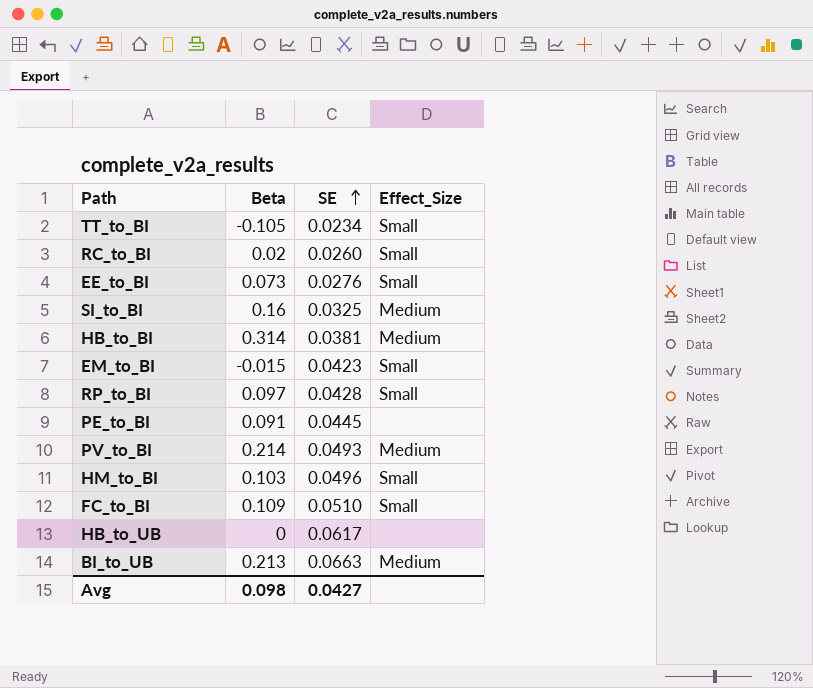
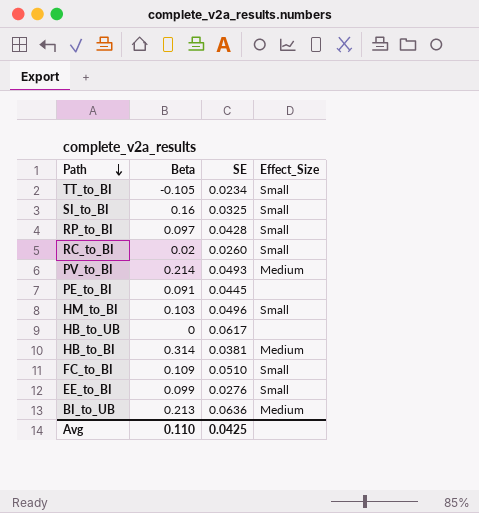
row order: SE ascending -> Path descending
row EM_to_BI: -0.015 | 0.0423 | Small -> none
SI_to_BI | Effect_Size: Medium -> Small
EE_to_BI | Beta: 0.073 -> 0.099
BI_to_UB | SE: 0.0663 -> 0.0636
Avg | Beta: 0.098 -> 0.110
Avg | SE: 0.0427 -> 0.0425

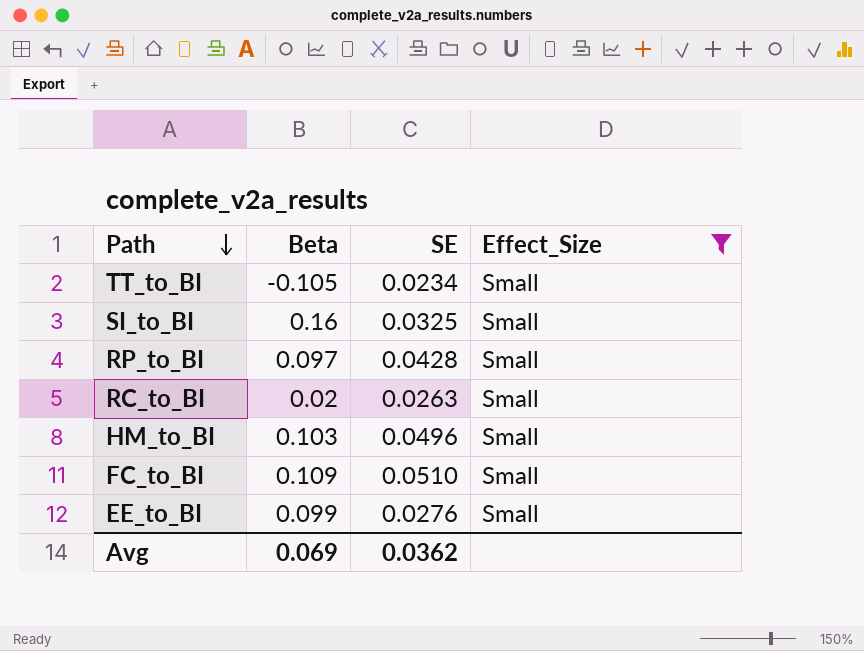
filter: none -> Effect_Size = Small
RC_to_BI | SE: 0.0260 -> 0.0263
Avg | Beta: 0.110 -> 0.069
Avg | SE: 0.0425 -> 0.0362

